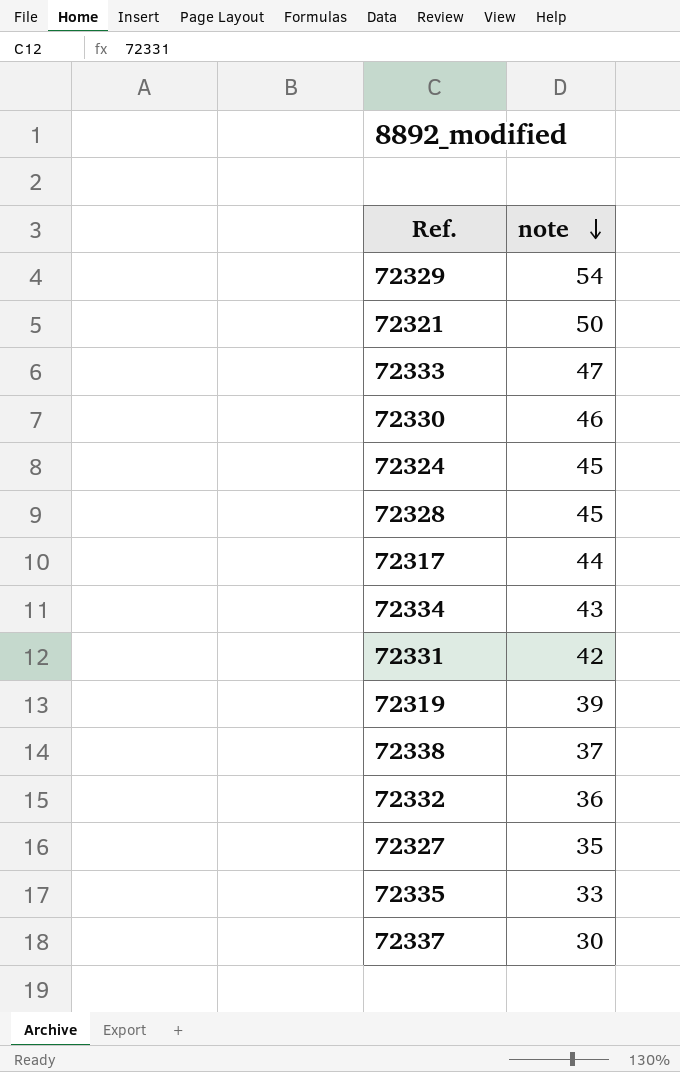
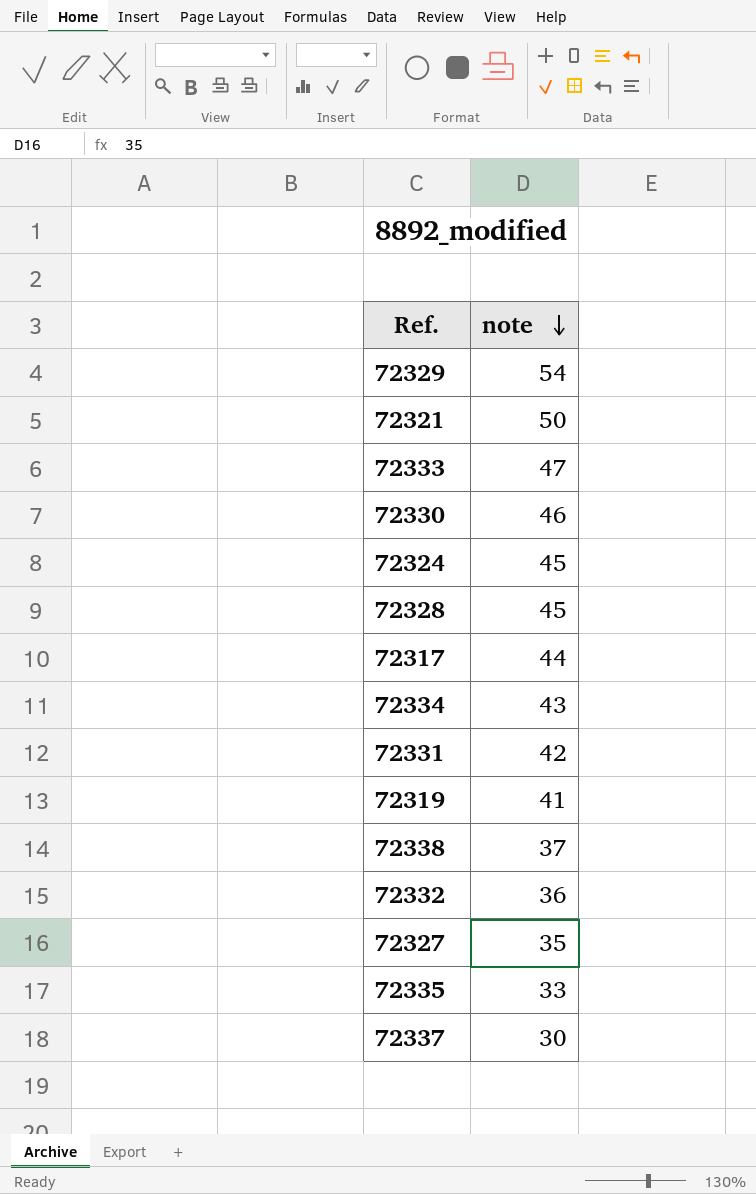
72319 | note: 39 -> 41

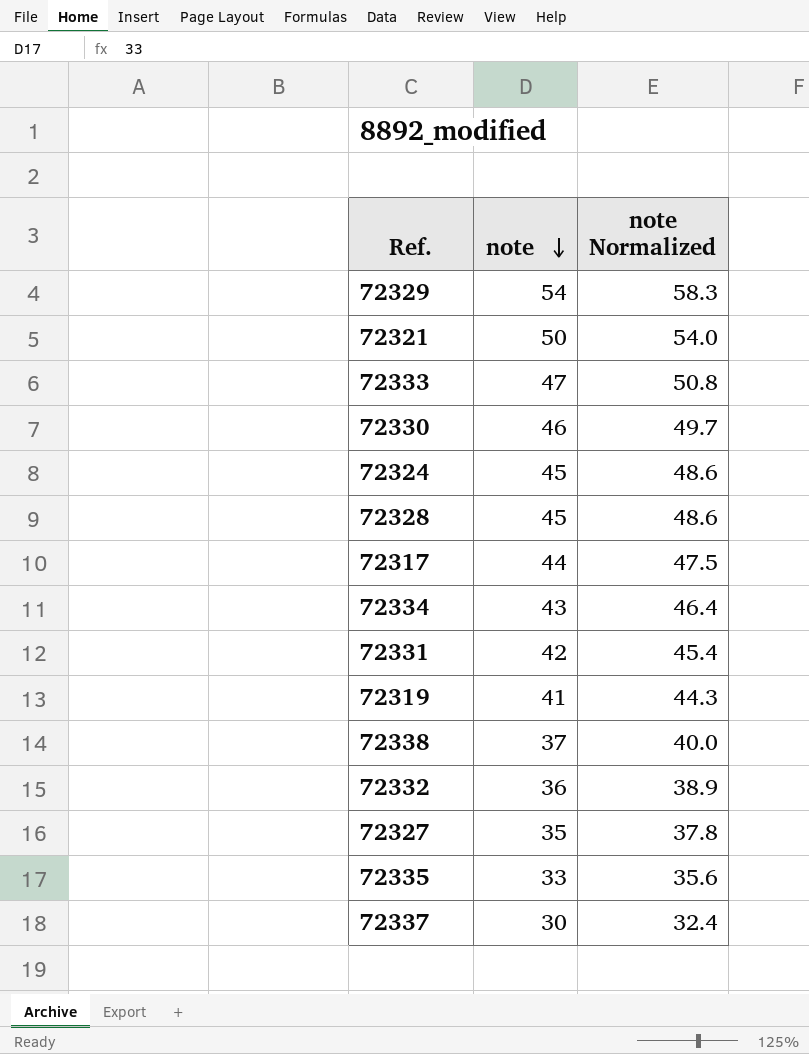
column note Normalized | formula: none -> [note] * 1.08

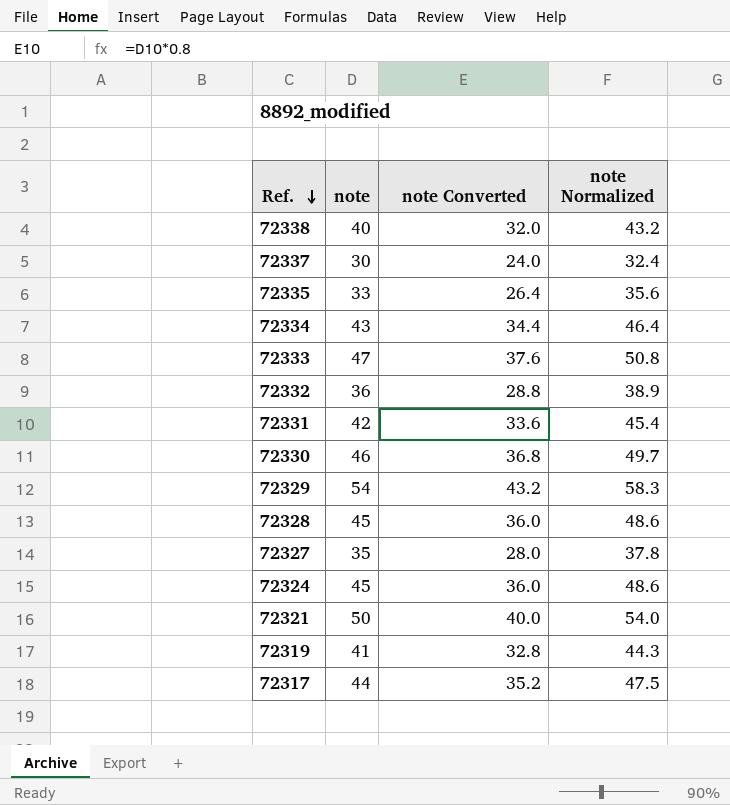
row order: note descending -> Ref. descending
column note Converted | formula: none -> [note] * 0.8
72338 | note: 37 -> 40
72338 | note Normalized: 40.0 -> 43.2

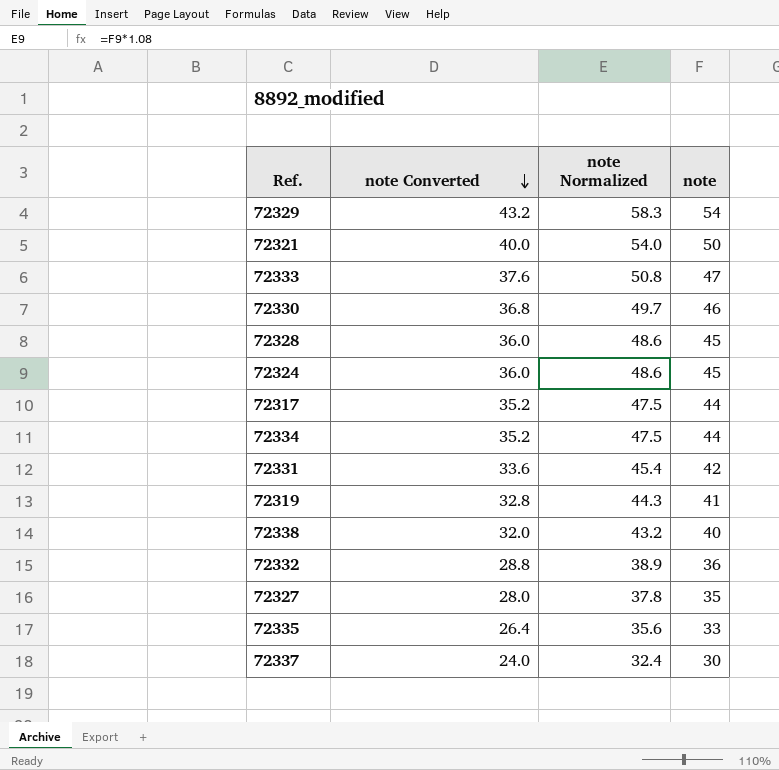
row order: Ref. descending -> note Converted descending
column note | position: 2 -> 4
72334 | note Converted: 34.4 -> 35.2
72334 | note Normalized: 46.4 -> 47.5
72334 | note: 43 -> 44

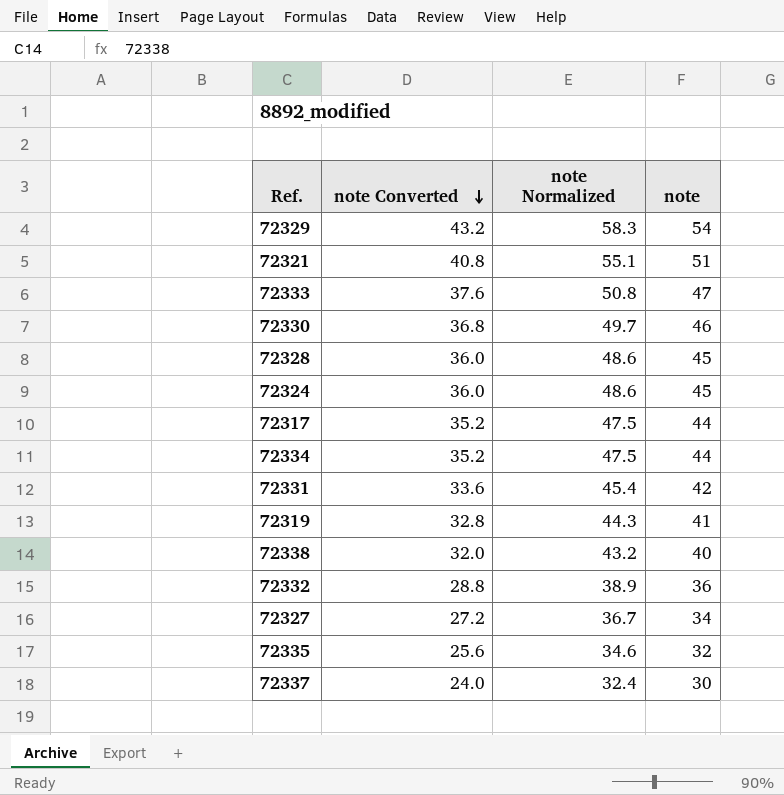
72321 | note Converted: 40.0 -> 40.8
72321 | note Normalized: 54.0 -> 55.1
72321 | note: 50 -> 51
72327 | note Converted: 28.0 -> 27.2
72327 | note Normalized: 37.8 -> 36.7
72327 | note: 35 -> 34
72335 | note Converted: 26.4 -> 25.6
72335 | note Normalized: 35.6 -> 34.6
72335 | note: 33 -> 32

